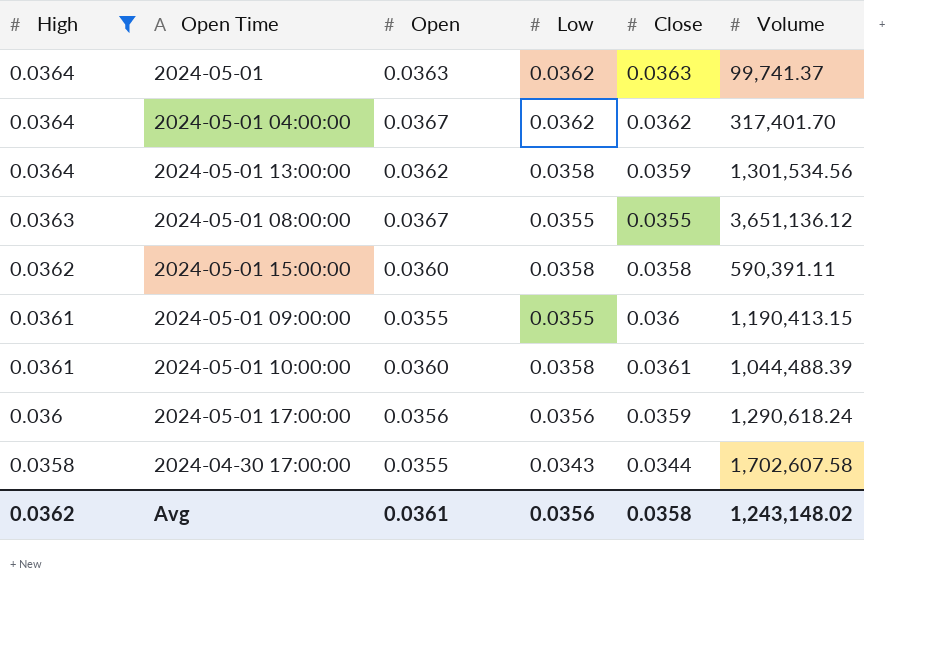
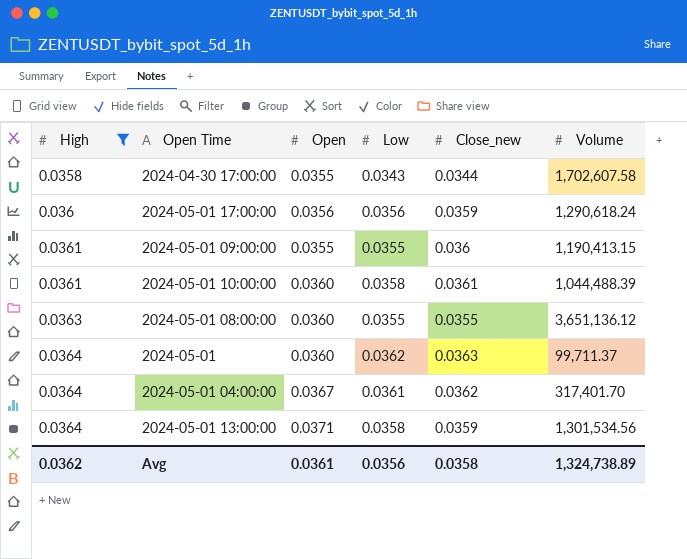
row order: High descending -> High ascending
column name: Close -> Close_new
row 2024-05-01 15:00:00: 0.0362 | 0.0360 | 0.0358 | 0.0358 | 590,391.11 -> none
2024-05-01 08:00:00 | Open: 0.0367 -> 0.0360
2024-05-01 | Open: 0.0363 -> 0.0360
2024-05-01 | Volume: 99,741.37 -> 99,711.37
2024-05-01 04:00:00 | Low: 0.0362 -> 0.0361
2024-05-01 13:00:00 | Open: 0.0362 -> 0.0371
Avg | Volume: 1,243,148.02 -> 1,324,738.89

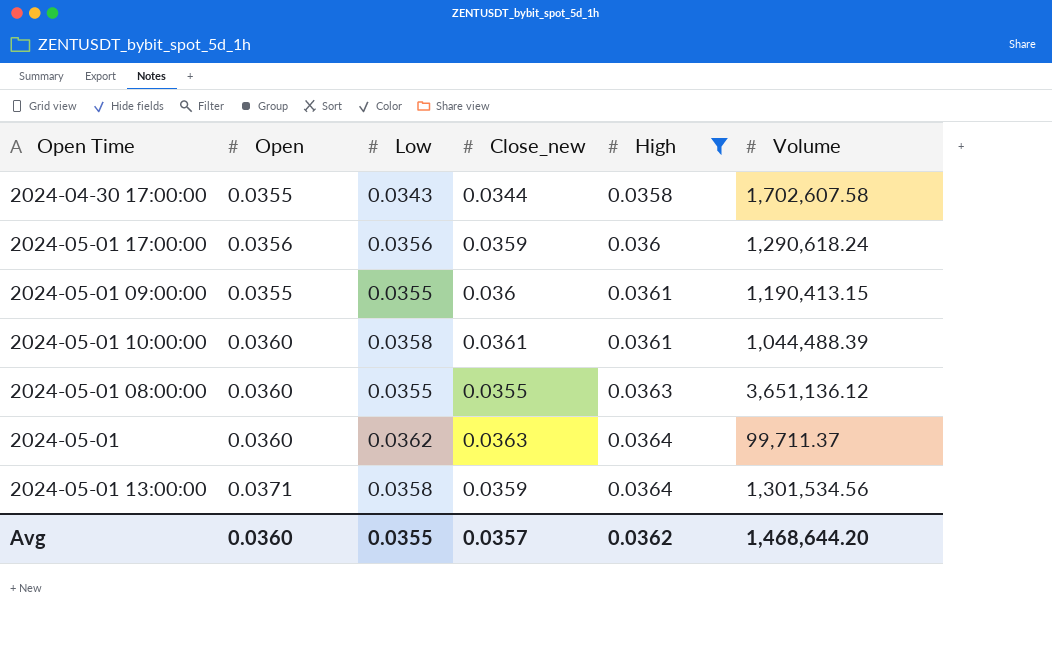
column High | position: 1 -> 5
row 2024-05-01 04:00:00: 0.0364 | 0.0367 | 0.0361 | 0.0362 | 317,401.70 -> none
Avg | Open: 0.0361 -> 0.0360
Avg | Low: 0.0356 -> 0.0355
Avg | Close_new: 0.0358 -> 0.0357
Avg | Volume: 1,324,738.89 -> 1,468,644.20

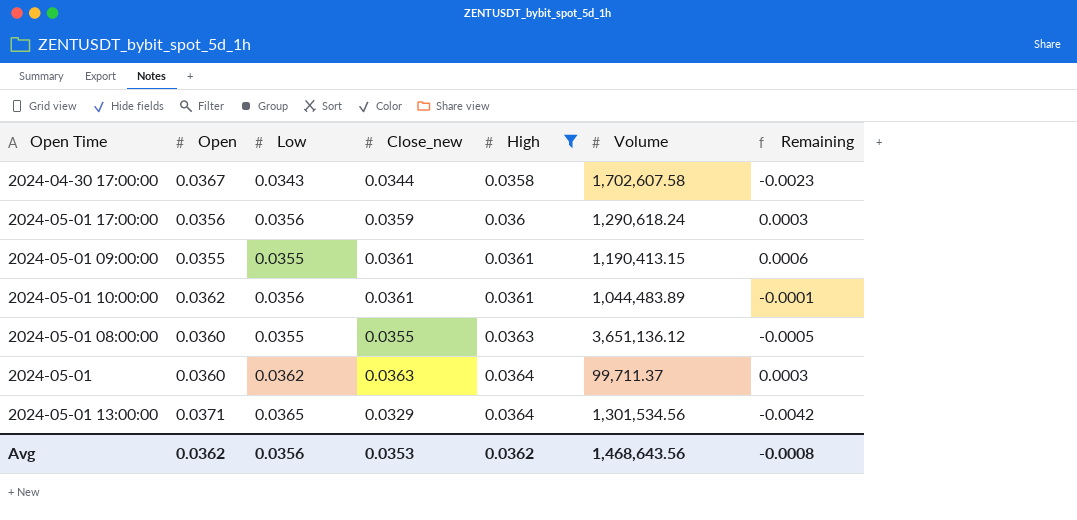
column Remaining | formula: none -> [Close_new] - [Open]
2024-04-30 17:00:00 | Open: 0.0355 -> 0.0367
2024-05-01 09:00:00 | Close_new: 0.036 -> 0.0361
2024-05-01 10:00:00 | Open: 0.0360 -> 0.0362
2024-05-01 10:00:00 | Low: 0.0358 -> 0.0356
2024-05-01 10:00:00 | Volume: 1,044,488.39 -> 1,044,483.89
2024-05-01 13:00:00 | Low: 0.0358 -> 0.0365
2024-05-01 13:00:00 | Close_new: 0.0359 -> 0.0329
Avg | Open: 0.0360 -> 0.0362
Avg | Low: 0.0355 -> 0.0356
Avg | Close_new: 0.0357 -> 0.0353
Avg | Volume: 1,468,644.20 -> 1,468,643.56

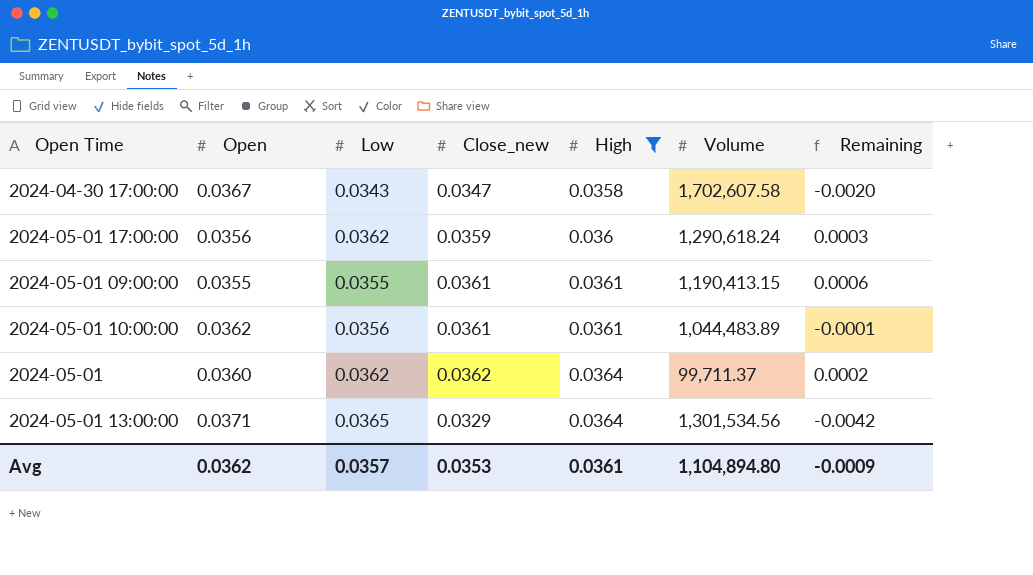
row 2024-05-01 08:00:00: 0.0360 | 0.0355 | 0.0355 | 0.0363 | 3,651,136.12 | -0.0005 -> none
2024-04-30 17:00:00 | Close_new: 0.0344 -> 0.0347
2024-04-30 17:00:00 | Remaining: -0.0023 -> -0.0020
2024-05-01 17:00:00 | Low: 0.0356 -> 0.0362
2024-05-01 | Close_new: 0.0363 -> 0.0362
2024-05-01 | Remaining: 0.0003 -> 0.0002
Avg | Low: 0.0356 -> 0.0357
Avg | High: 0.0362 -> 0.0361
Avg | Volume: 1,468,643.56 -> 1,104,894.80
Avg | Remaining: -0.0008 -> -0.0009

